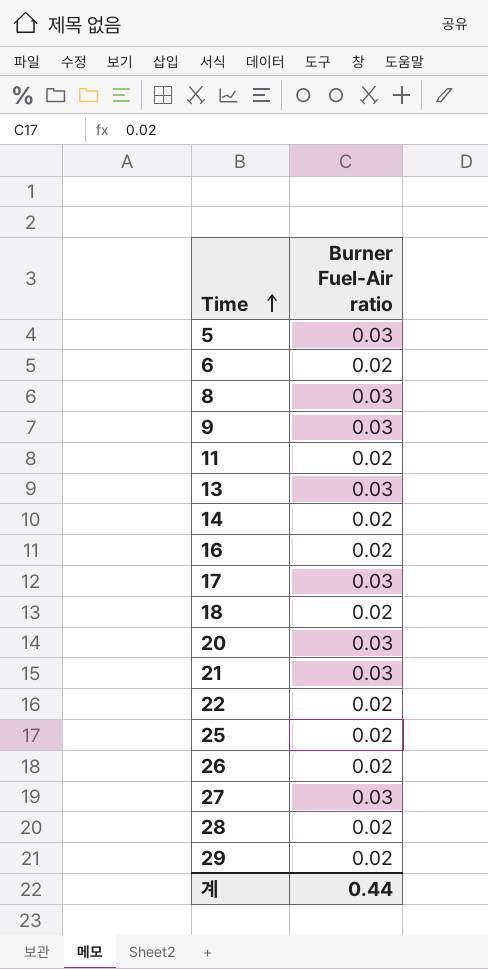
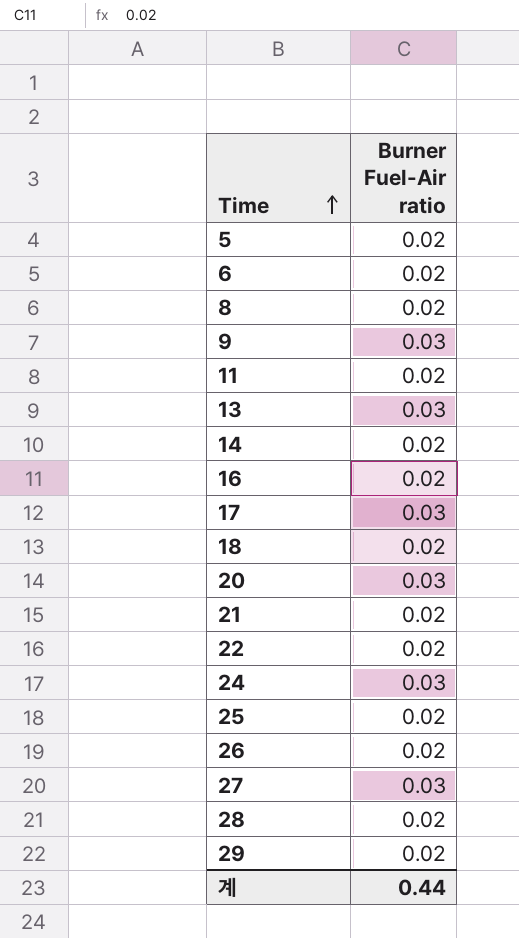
5 | Burner Fuel-Air ratio: 0.03 -> 0.02
8 | Burner Fuel-Air ratio: 0.03 -> 0.02
21 | Burner Fuel-Air ratio: 0.03 -> 0.02
row 24: none -> 0.03

